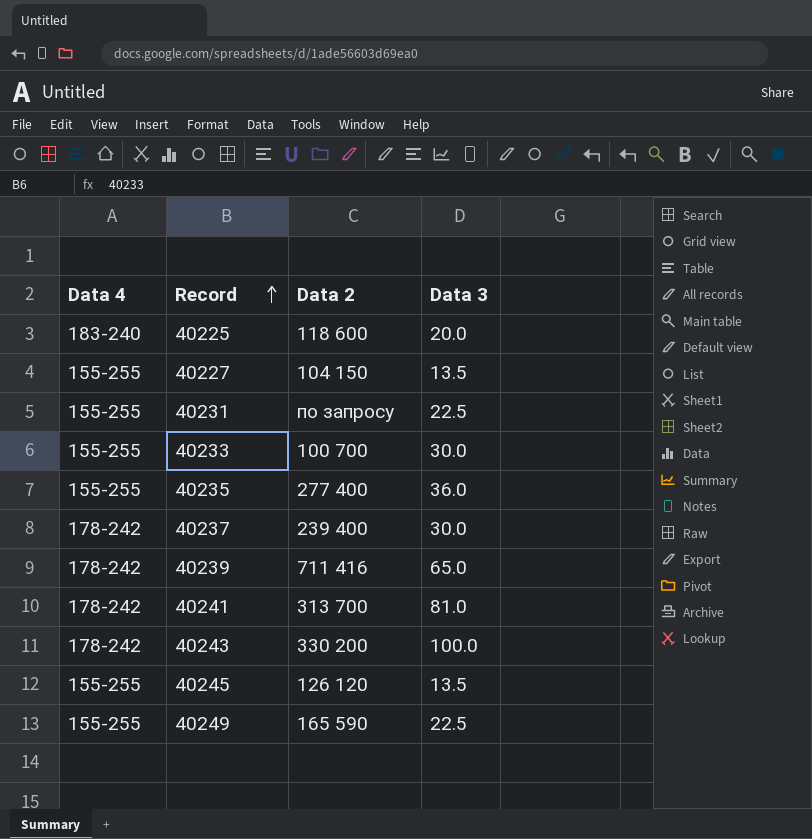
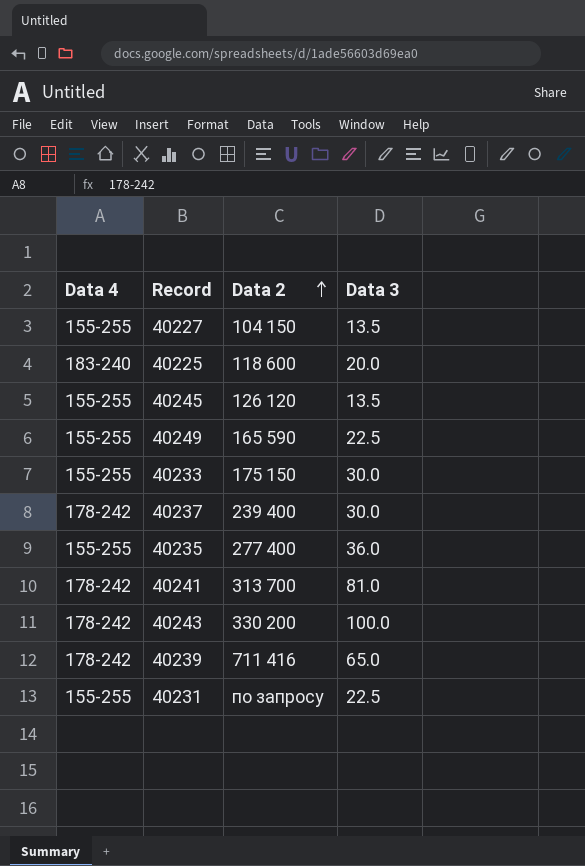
row order: Record ascending -> Data 2 ascending
40233 | Data 2: 100 700 -> 175 150

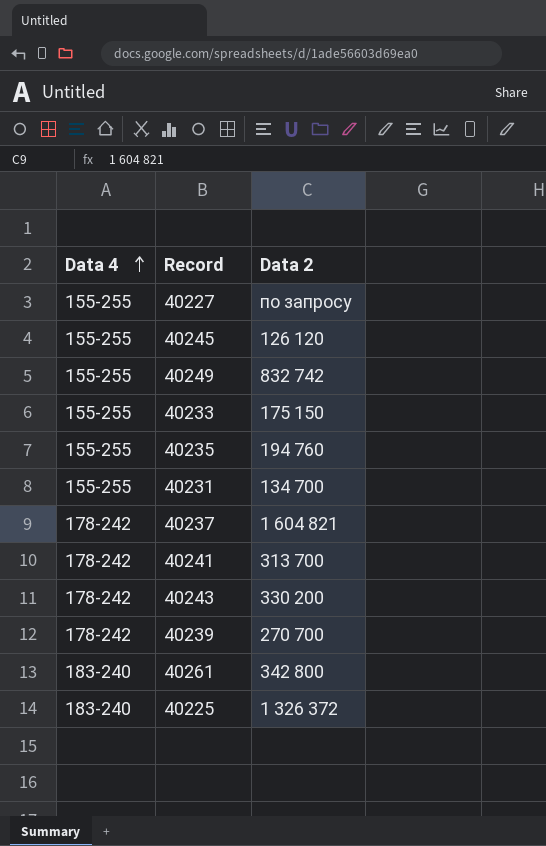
row order: Data 2 ascending -> Data 4 ascending
column Data 3 | position: 4 -> none
40227 | Data 2: 104 150 -> по запросу
40249 | Data 2: 165 590 -> 832 742
40235 | Data 2: 277 400 -> 194 760
40231 | Data 2: по запросу -> 134 700
40237 | Data 2: 239 400 -> 1 604 821
40239 | Data 2: 711 416 -> 270 700
row 40261: none -> 183-240 | 342 800
40225 | Data 2: 118 600 -> 1 326 372

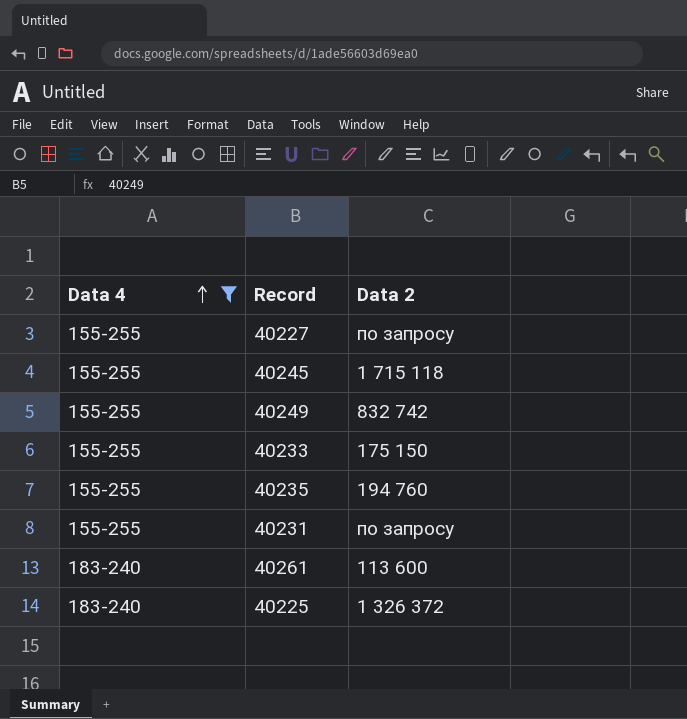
filter: none -> Data 4 != 178-242
40245 | Data 2: 126 120 -> 1 715 118
40231 | Data 2: 134 700 -> по запросу
40261 | Data 2: 342 800 -> 113 600

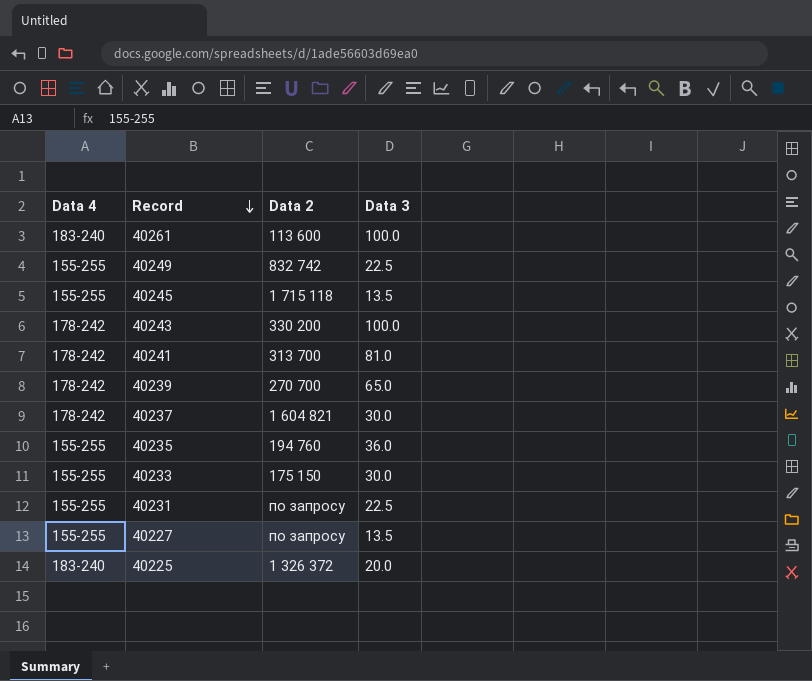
filter: Data 4 != 178-242 -> none
row order: Data 4 ascending -> Record descending
column Data 3 | position: none -> 4

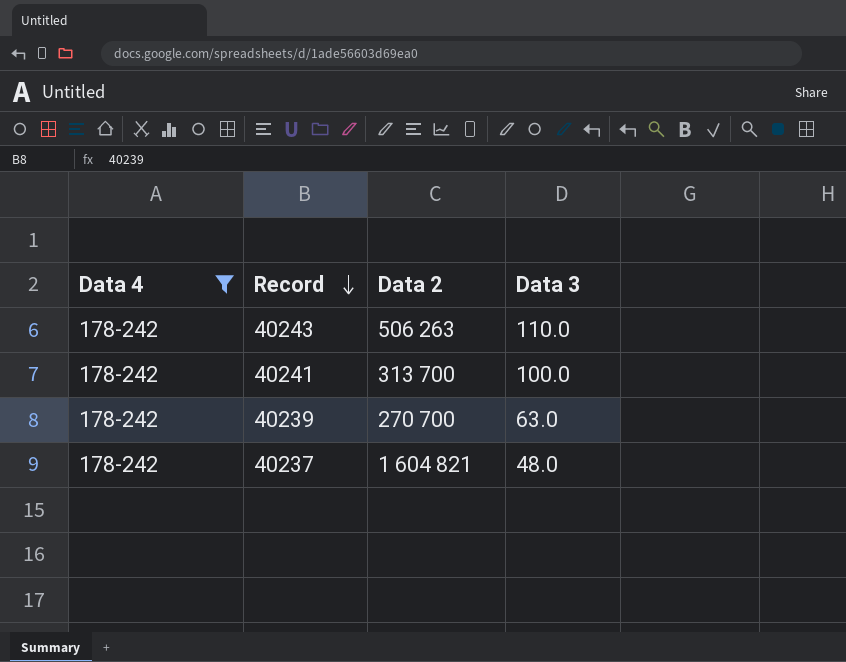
filter: none -> Data 4 = 178-242
40243 | Data 2: 330 200 -> 506 263
40243 | Data 3: 100.0 -> 110.0
40241 | Data 3: 81.0 -> 100.0
40239 | Data 3: 65.0 -> 63.0
40237 | Data 3: 30.0 -> 48.0

